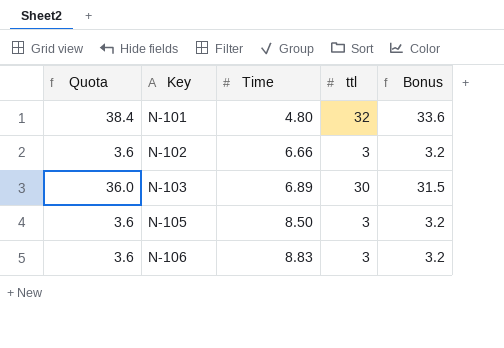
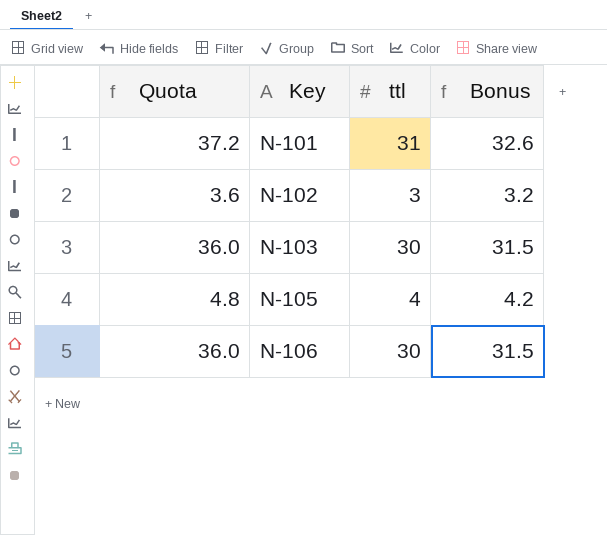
column Time | position: 3 -> none
N-101 | Quota: 38.4 -> 37.2
N-101 | ttl: 32 -> 31
N-101 | Bonus: 33.6 -> 32.6
N-105 | Quota: 3.6 -> 4.8
N-105 | ttl: 3 -> 4
N-105 | Bonus: 3.2 -> 4.2
N-106 | Quota: 3.6 -> 36.0
N-106 | ttl: 3 -> 30
N-106 | Bonus: 3.2 -> 31.5

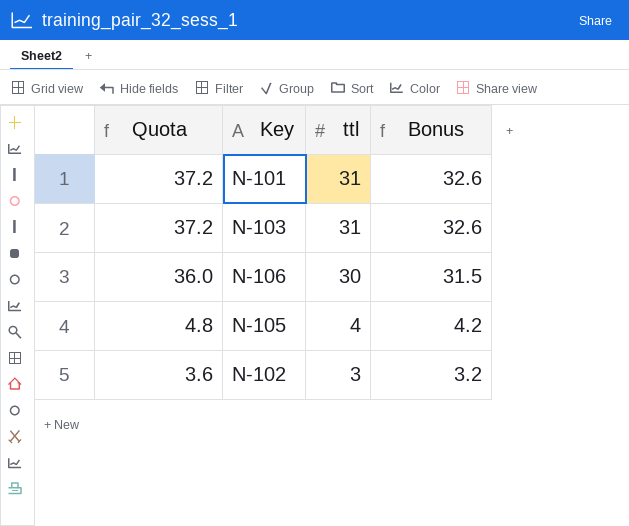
row order: Key ascending -> Quota descending
N-103 | Quota: 36.0 -> 37.2
N-103 | ttl: 30 -> 31
N-103 | Bonus: 31.5 -> 32.6

